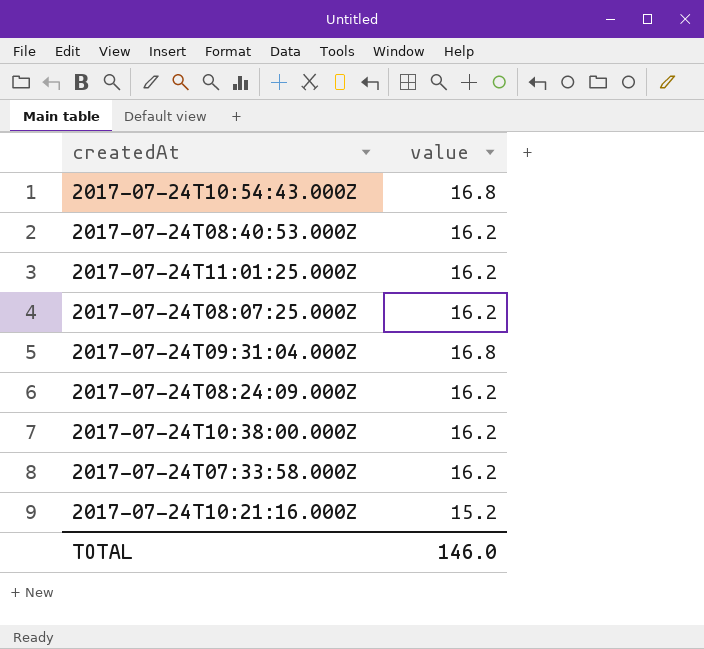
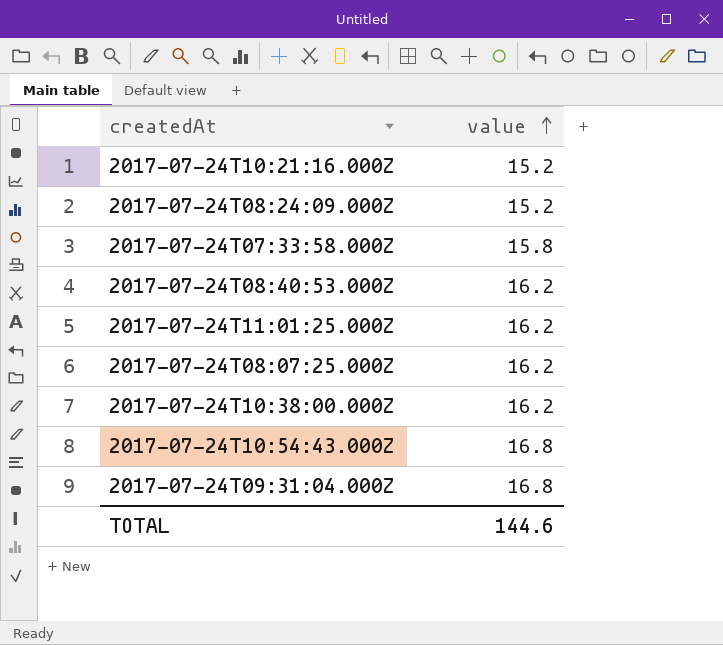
row order: none -> value ascending
2017-07-24T08:24:09.000Z | value: 16.2 -> 15.2
2017-07-24T07:33:58.000Z | value: 16.2 -> 15.8
TOTAL | value: 146.0 -> 144.6

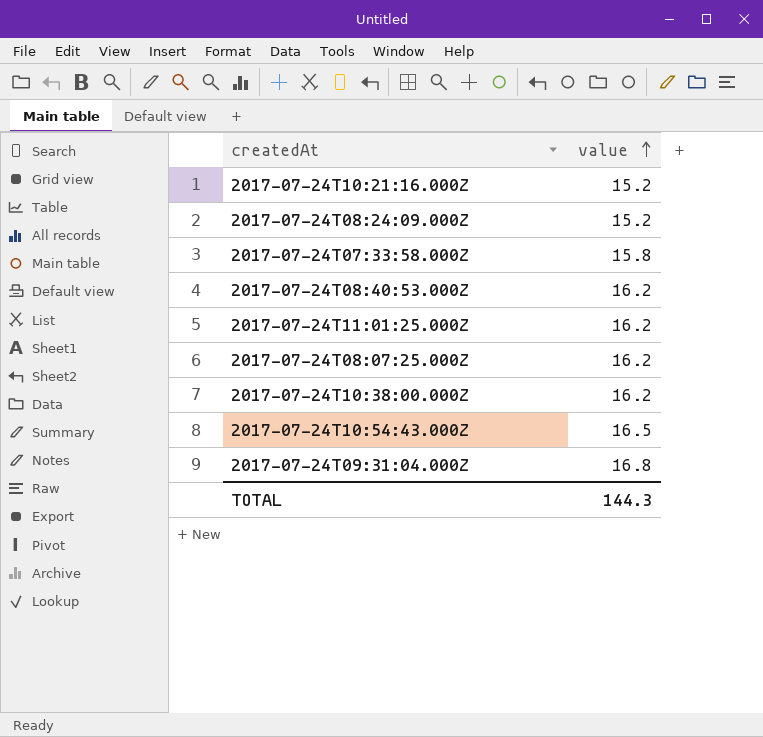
2017-07-24T10:54:43.000Z | value: 16.8 -> 16.5
TOTAL | value: 144.6 -> 144.3

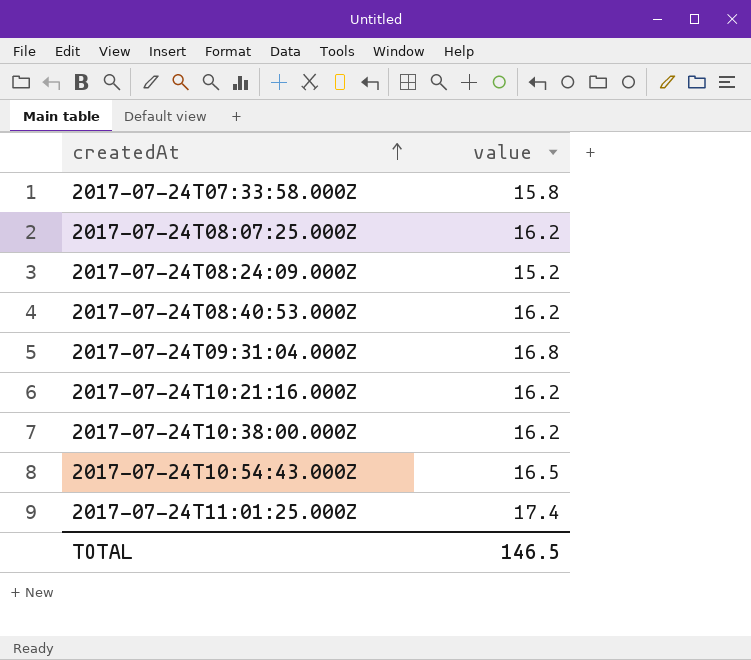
row order: value ascending -> createdAt ascending
2017-07-24T10:21:16.000Z | value: 15.2 -> 16.2
2017-07-24T11:01:25.000Z | value: 16.2 -> 17.4
TOTAL | value: 144.3 -> 146.5

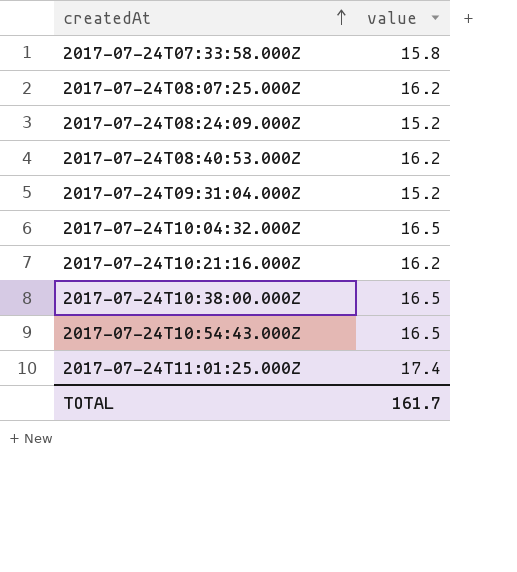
2017-07-24T09:31:04.000Z | value: 16.8 -> 15.2
row 2017-07-24T10:04:32.000Z: none -> 16.5
2017-07-24T10:38:00.000Z | value: 16.2 -> 16.5
TOTAL | value: 146.5 -> 161.7

